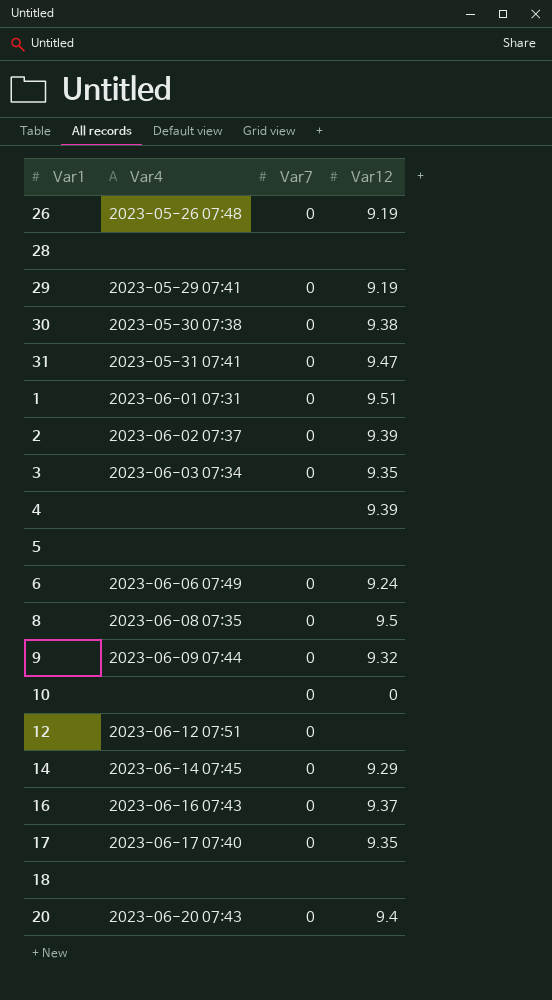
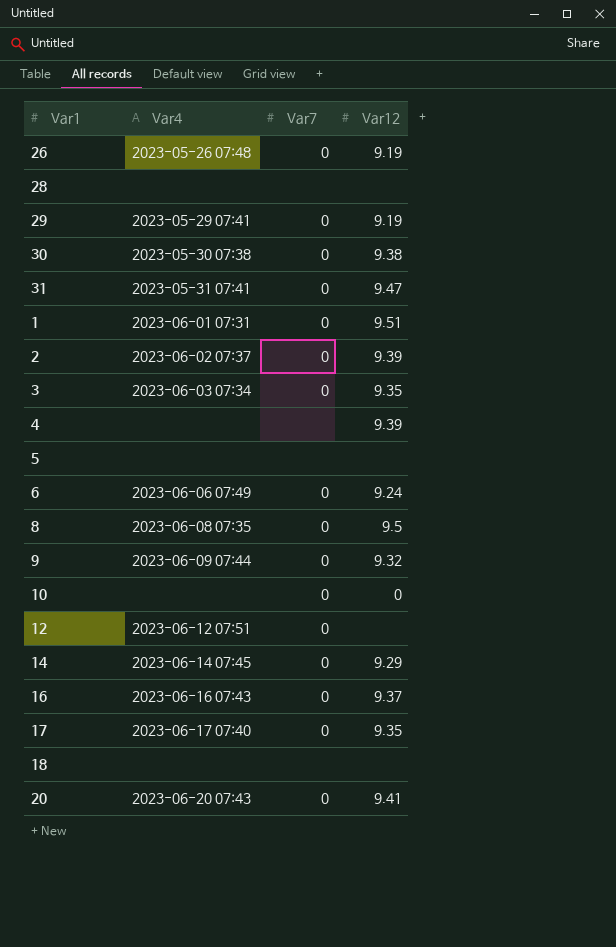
20 | Var12: 9.4 -> 9.41

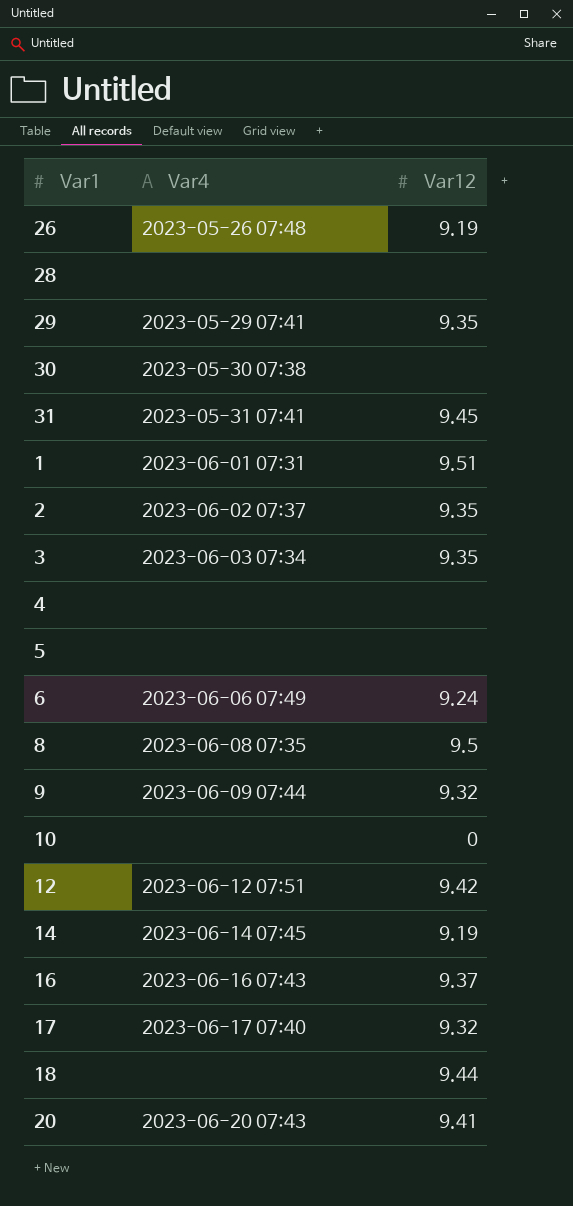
column Var7 | position: 3 -> none
29 | Var12: 9.19 -> 9.35
30 | Var12: 9.38 -> none
31 | Var12: 9.47 -> 9.45
2 | Var12: 9.39 -> 9.35
4 | Var12: 9.39 -> none
12 | Var12: none -> 9.42
14 | Var12: 9.29 -> 9.19
17 | Var12: 9.35 -> 9.32
18 | Var12: none -> 9.44

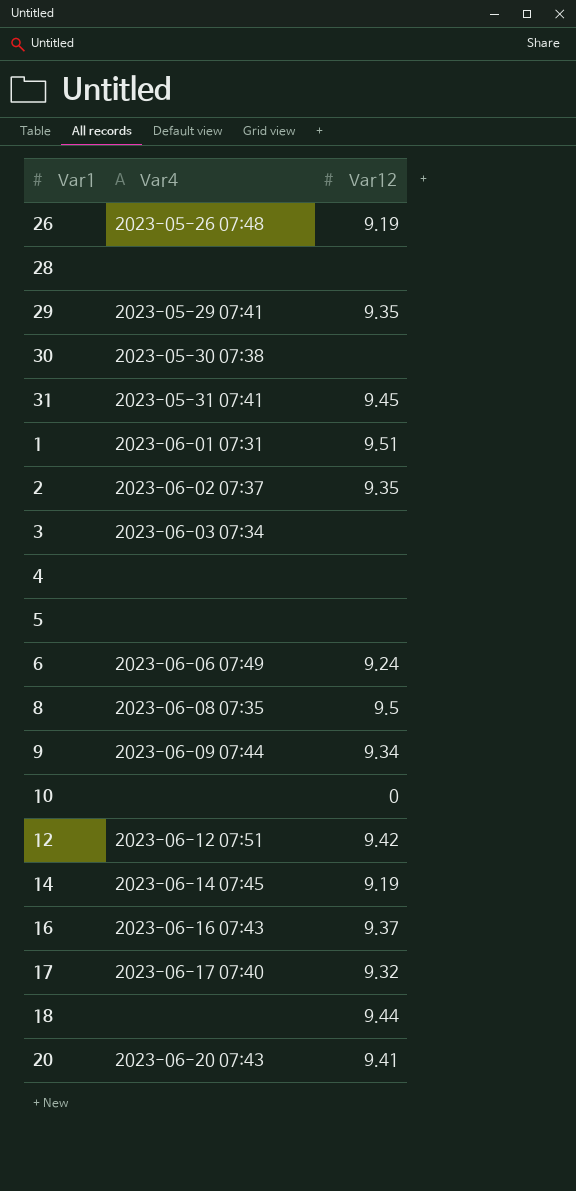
3 | Var12: 9.35 -> none
9 | Var12: 9.32 -> 9.34

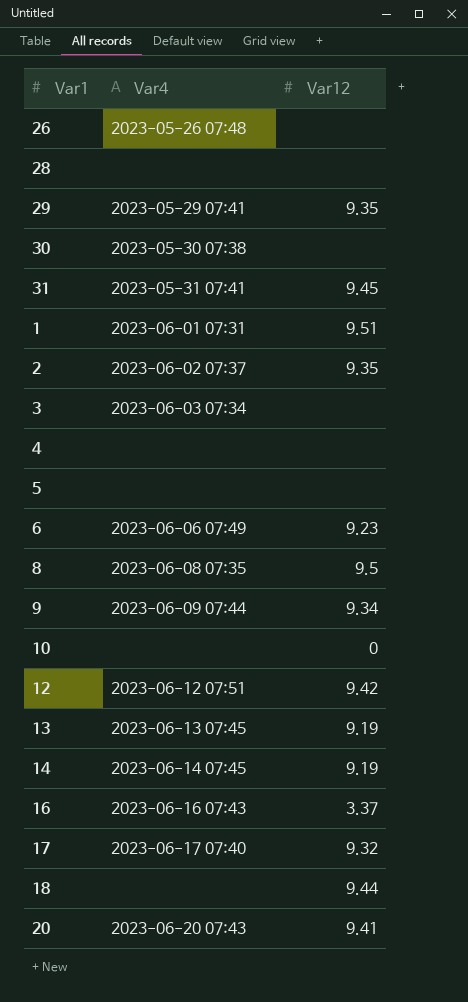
26 | Var12: 9.19 -> none
6 | Var12: 9.24 -> 9.23
row 13: none -> 2023-06-13 07:45 | 9.19
16 | Var12: 9.37 -> 3.37

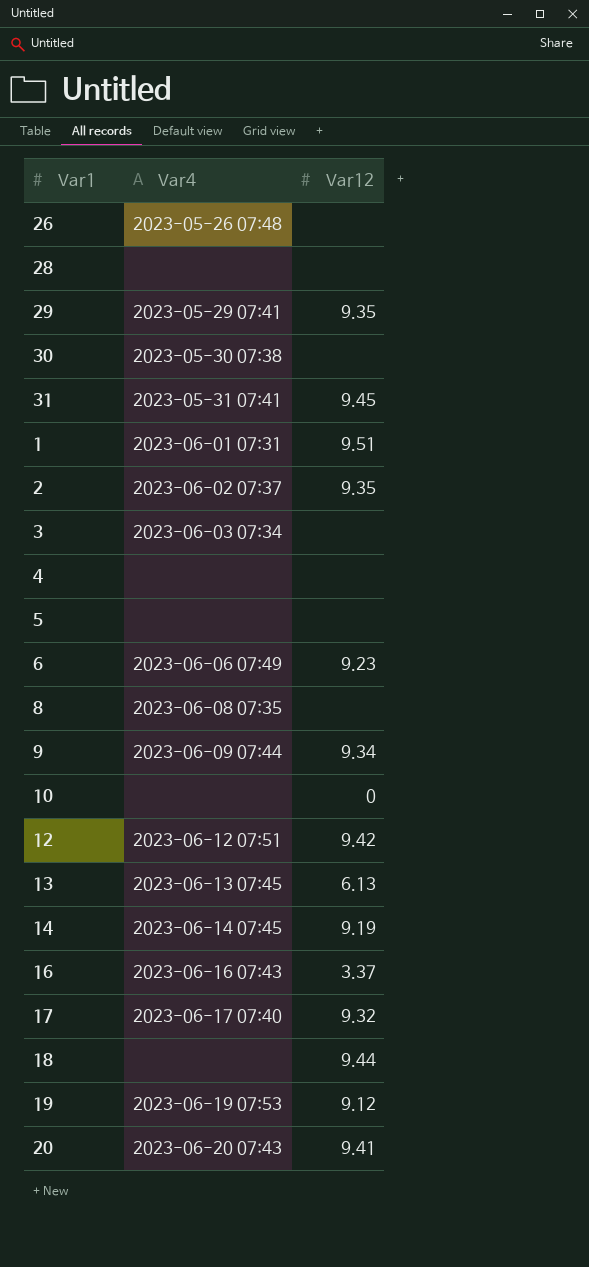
8 | Var12: 9.5 -> none
13 | Var12: 9.19 -> 6.13
row 19: none -> 2023-06-19 07:53 | 9.12

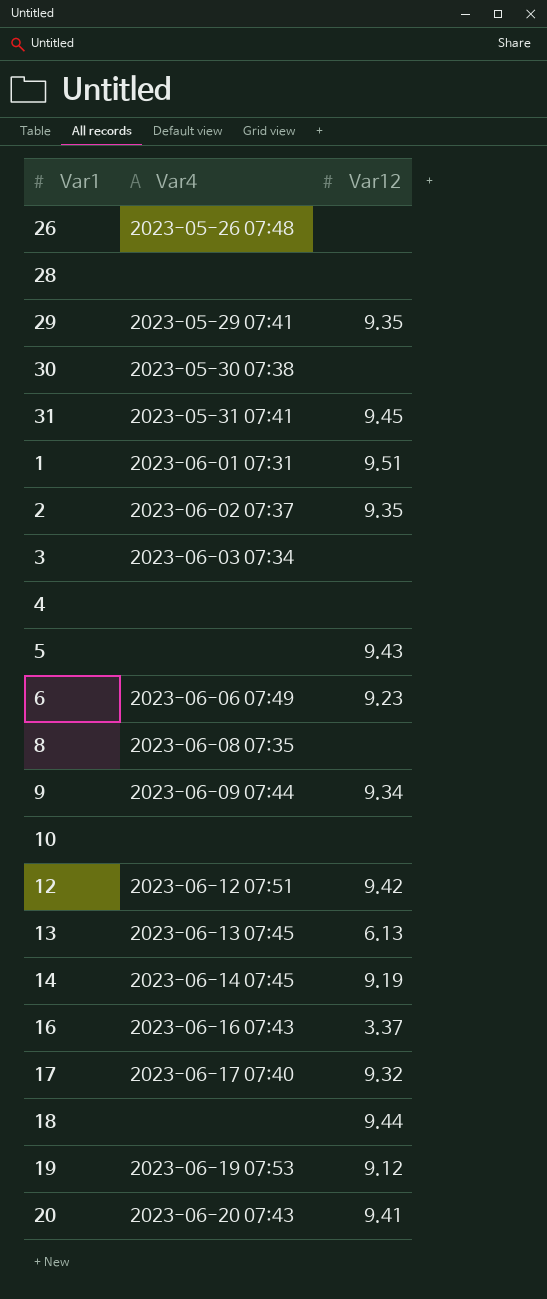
5 | Var12: none -> 9.43
10 | Var12: 0 -> none

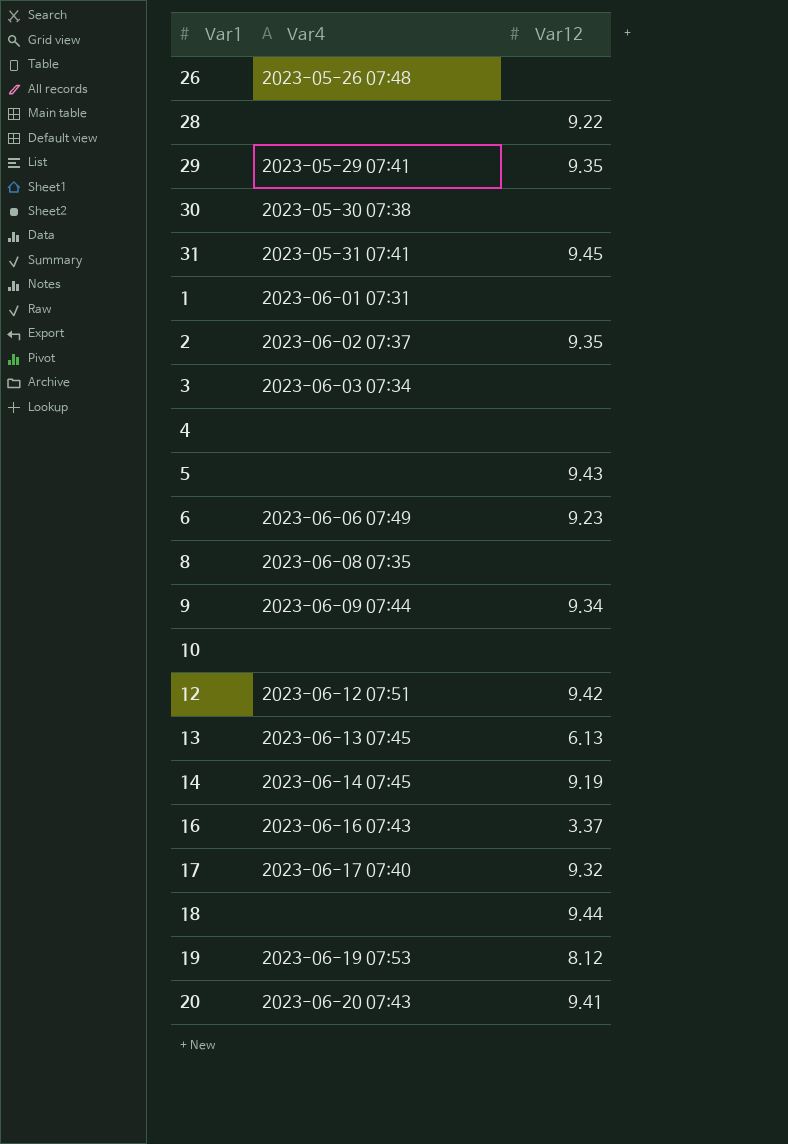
28 | Var12: none -> 9.22
1 | Var12: 9.51 -> none
19 | Var12: 9.12 -> 8.12

